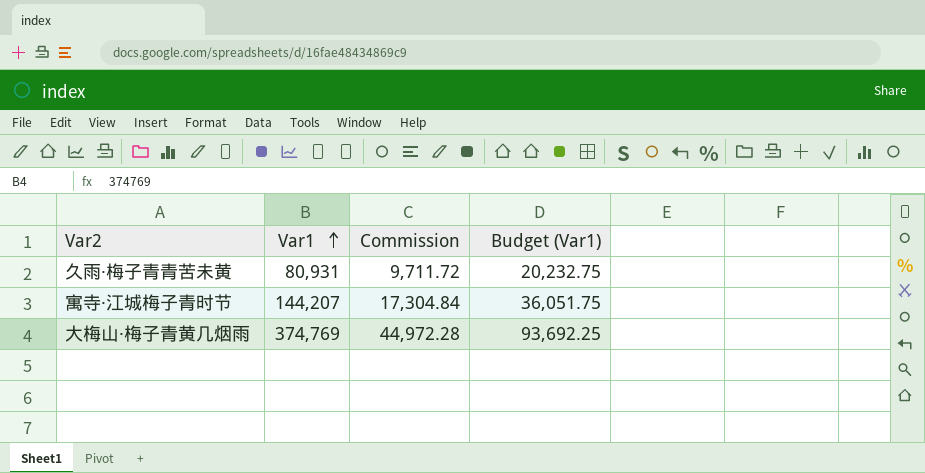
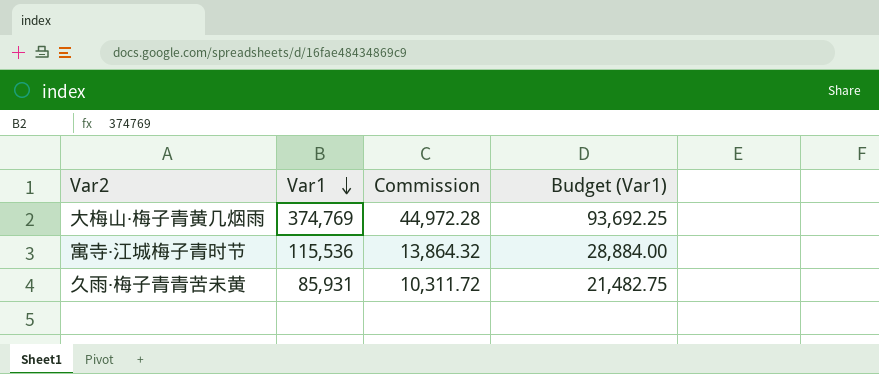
row order: Var1 ascending -> Var1 descending
寓寺·江城梅子青时节 | Var1: 144,207 -> 115,536
寓寺·江城梅子青时节 | Commission: 17,304.84 -> 13,864.32
寓寺·江城梅子青时节 | Budget (Var1): 36,051.75 -> 28,884.00
久雨·梅子青青苦未黄 | Var1: 80,931 -> 85,931
久雨·梅子青青苦未黄 | Commission: 9,711.72 -> 10,311.72
久雨·梅子青青苦未黄 | Budget (Var1): 20,232.75 -> 21,482.75

